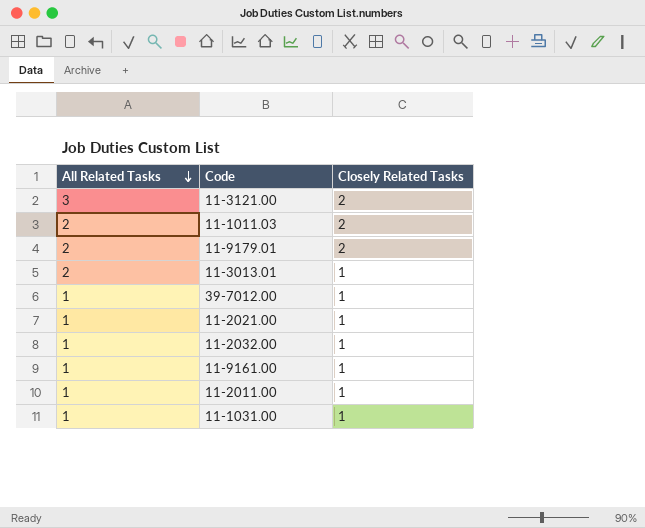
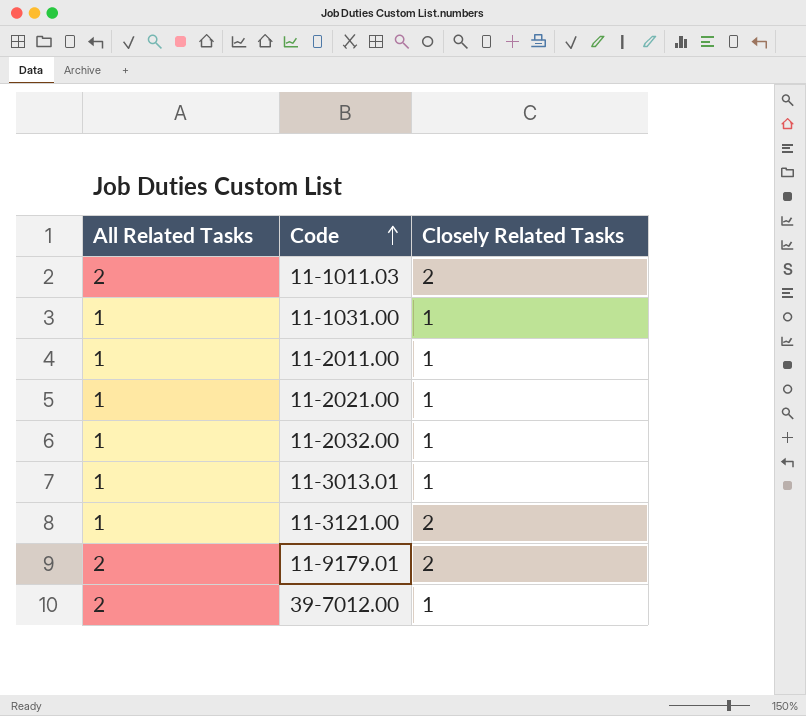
row order: All Related Tasks descending -> Code ascending
row 11-9161.00: 1 | 1 -> none
11-3013.01 | All Related Tasks: 2 -> 1
11-3121.00 | All Related Tasks: 3 -> 1
39-7012.00 | All Related Tasks: 1 -> 2

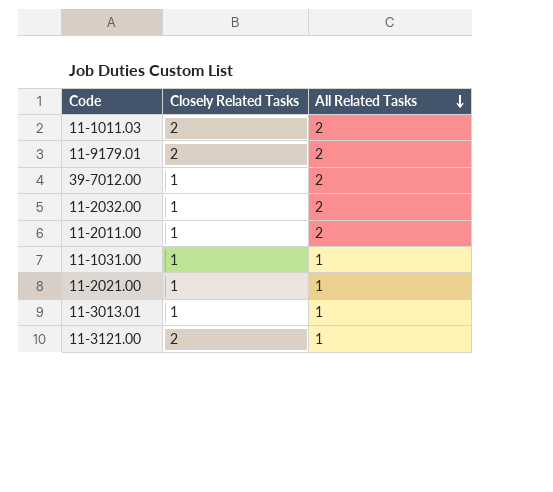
row order: Code ascending -> All Related Tasks descending
column All Related Tasks | position: 1 -> 3
11-2032.00 | All Related Tasks: 1 -> 2
11-2011.00 | All Related Tasks: 1 -> 2

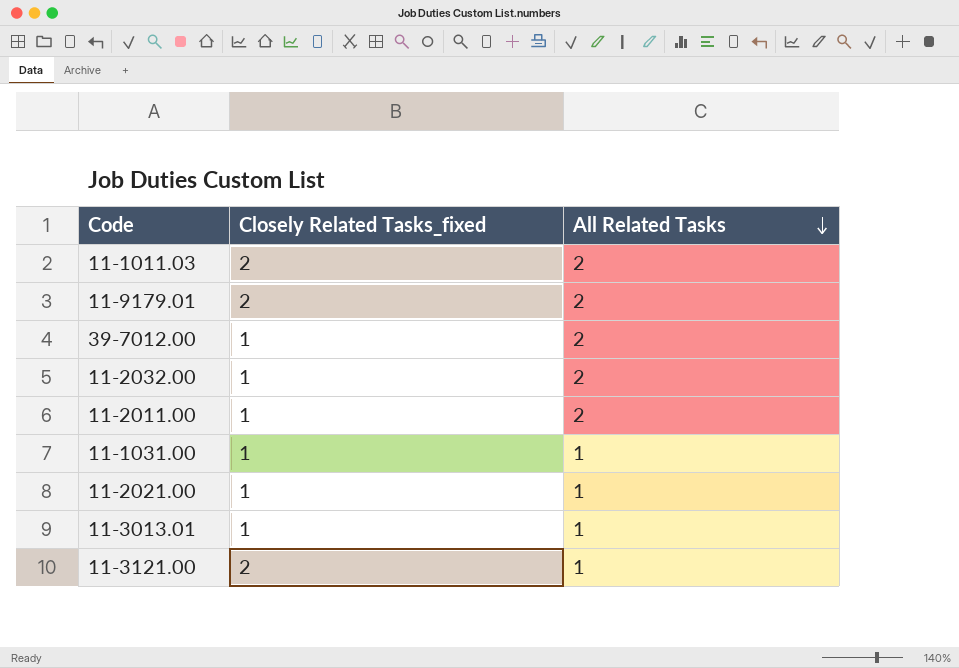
column name: Closely Related Tasks -> Closely Related Tasks_fixed

